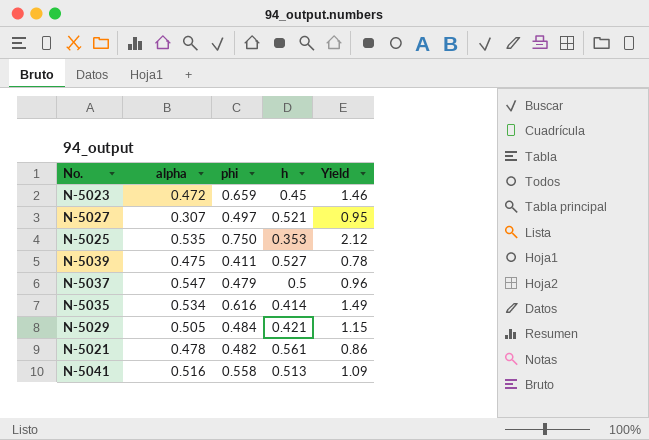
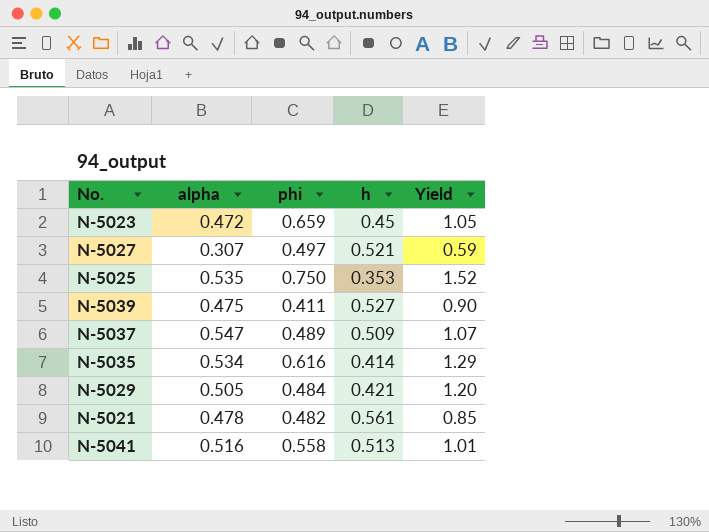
column Yield | formula: [phi] / [h] -> [alpha] / [h]
N-5037 | phi: 0.479 -> 0.489
N-5037 | h: 0.5 -> 0.509

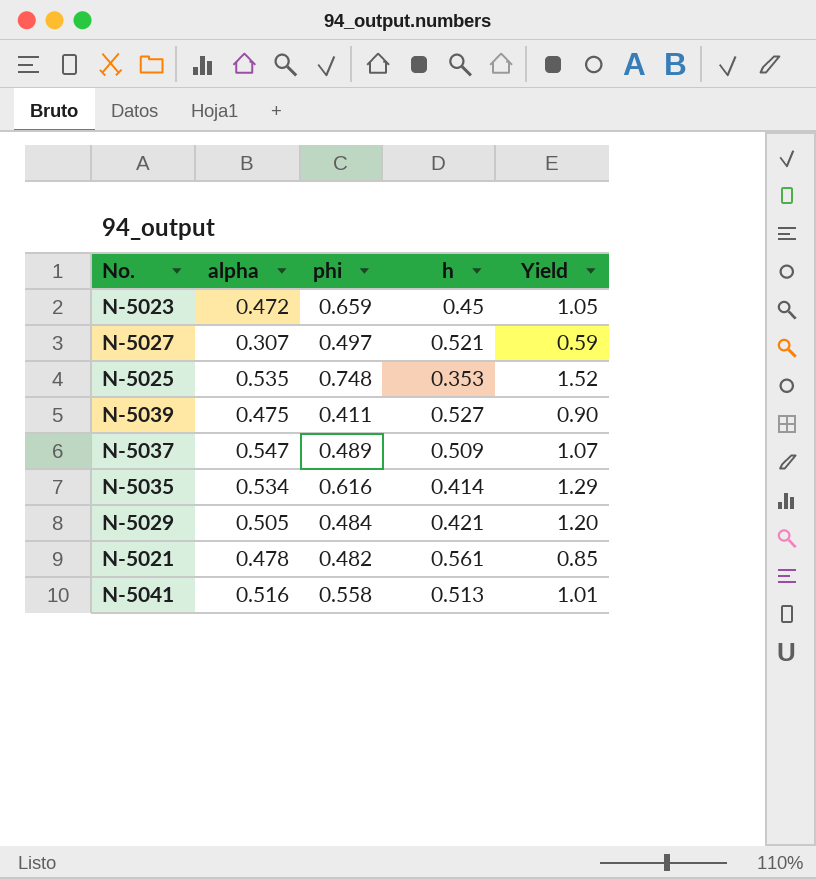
N-5025 | phi: 0.750 -> 0.748

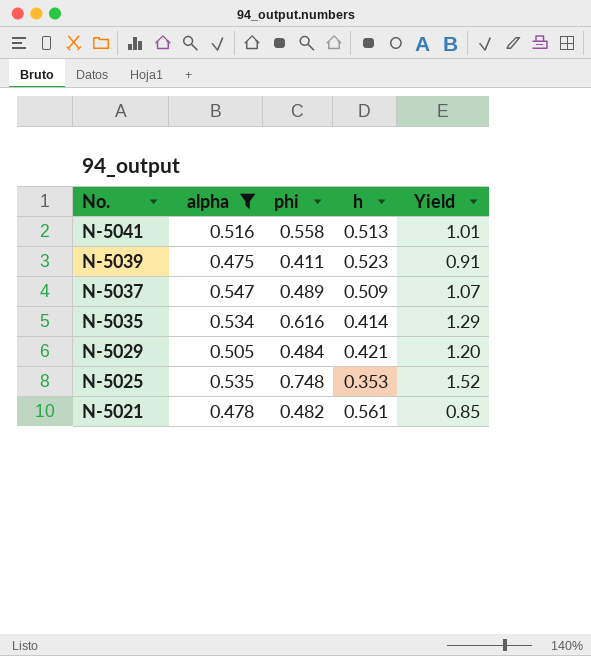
filter: none -> alpha >= 0.475
row order: none -> No. descending
N-5039 | h: 0.527 -> 0.523
N-5039 | Yield: 0.90 -> 0.91

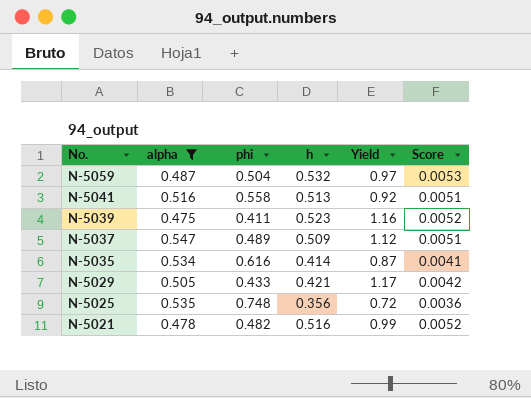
column Yield | formula: [alpha] / [h] -> [alpha] / [phi]
column Score | formula: none -> [h] * 0.01
row N-5059: none -> 0.487 | 0.504 | 0.532 | 0.97 | 0.0053
N-5029 | phi: 0.484 -> 0.433
N-5025 | h: 0.353 -> 0.356
N-5021 | h: 0.561 -> 0.516

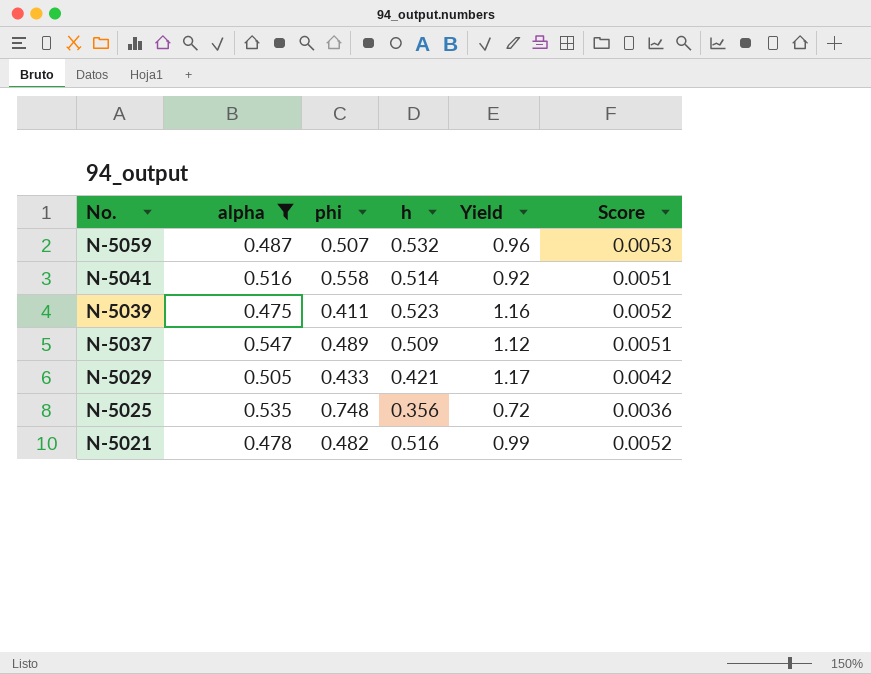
row N-5035: 0.534 | 0.616 | 0.414 | 0.87 | 0.0041 -> none
N-5059 | phi: 0.504 -> 0.507
N-5059 | Yield: 0.97 -> 0.96
N-5041 | h: 0.513 -> 0.514

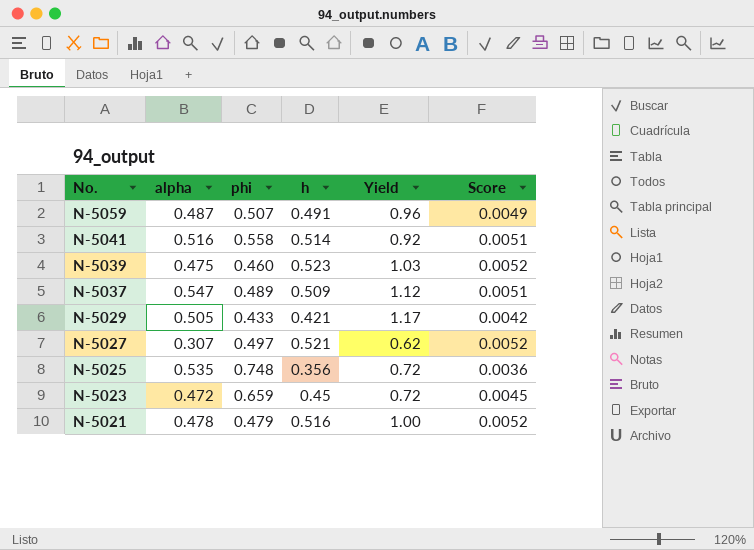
filter: alpha >= 0.475 -> none
N-5059 | h: 0.532 -> 0.491
N-5059 | Score: 0.0053 -> 0.0049
N-5039 | phi: 0.411 -> 0.460
N-5039 | Yield: 1.16 -> 1.03
N-5021 | phi: 0.482 -> 0.479
N-5021 | Yield: 0.99 -> 1.00

